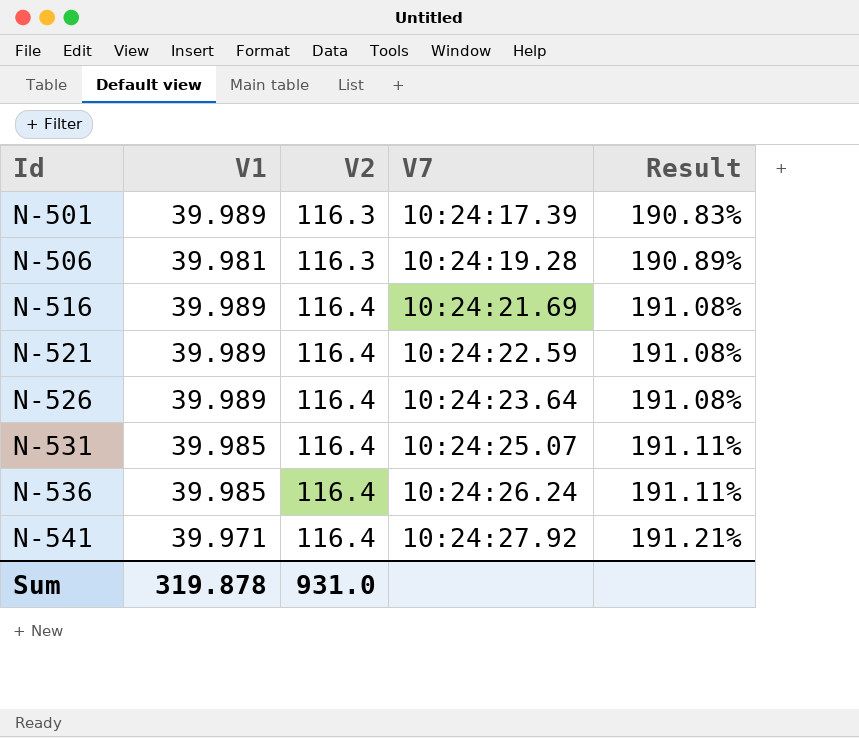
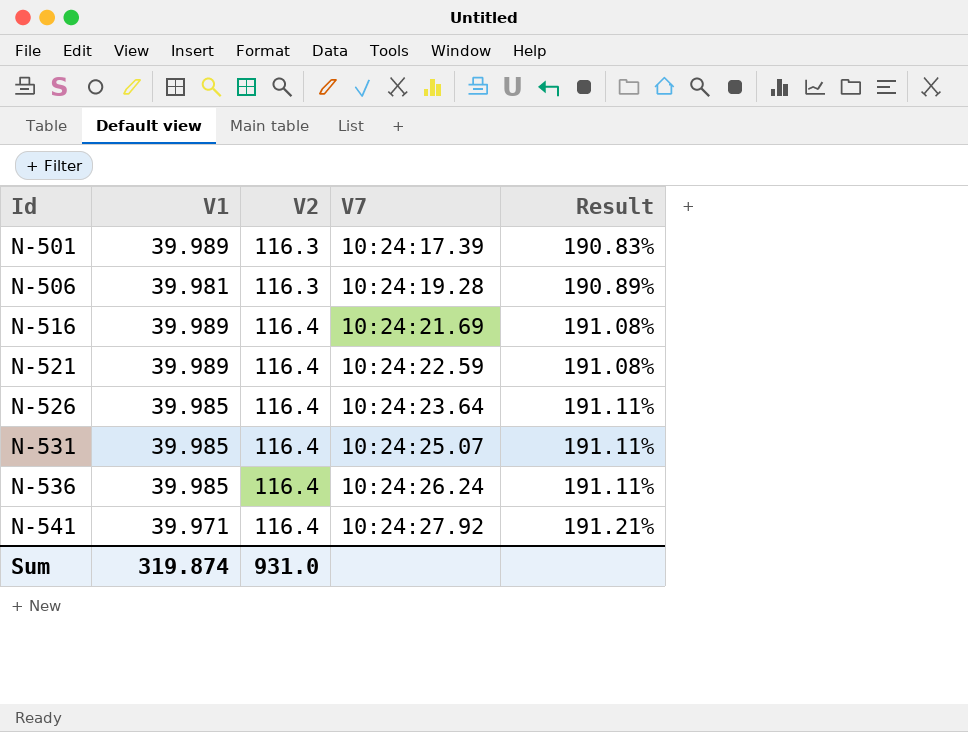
N-526 | V1: 39.989 -> 39.985
N-526 | Result: 191.08% -> 191.11%
Sum | V1: 319.878 -> 319.874

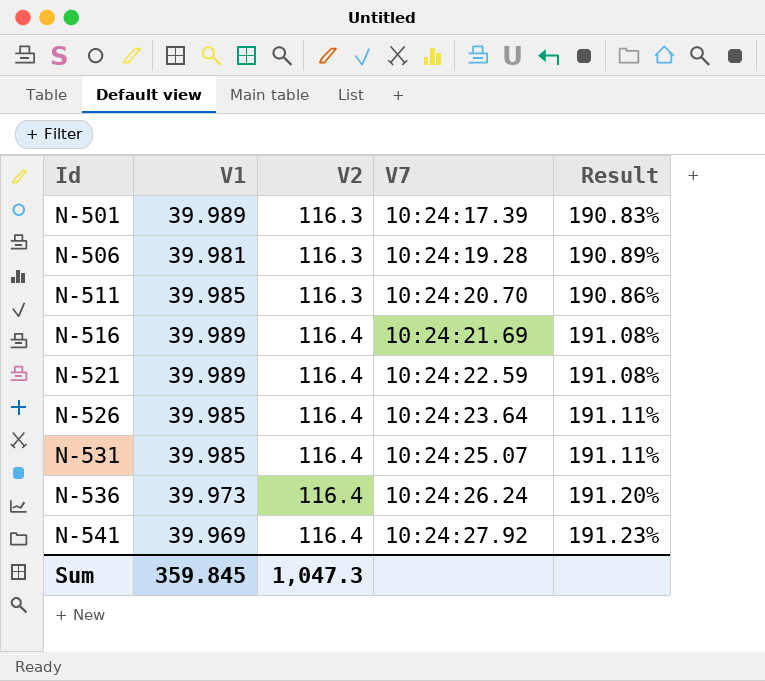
row N-511: none -> 39.985 | 116.3 | 10:24:20.70 | 190.86%
N-536 | V1: 39.985 -> 39.973
N-536 | Result: 191.11% -> 191.20%
N-541 | V1: 39.971 -> 39.969
N-541 | Result: 191.21% -> 191.23%
Sum | V1: 319.874 -> 359.845
Sum | V2: 931.0 -> 1,047.3

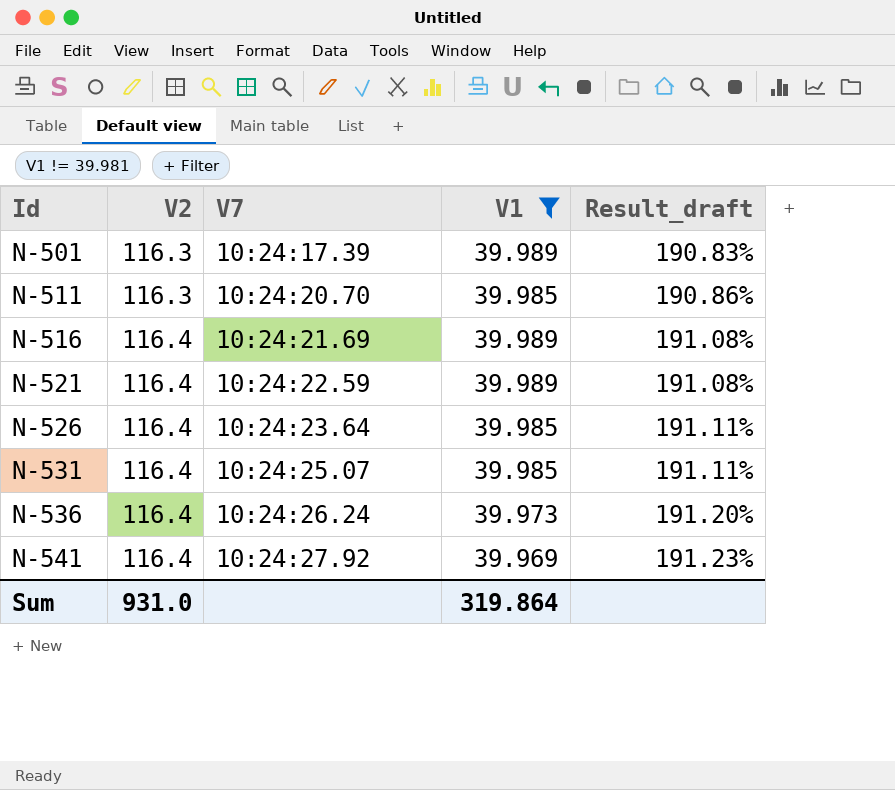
filter: none -> V1 != 39.981
column V1 | position: 2 -> 4
column name: Result -> Result_draft
Sum | V2: 1,047.3 -> 931.0
Sum | V1: 359.845 -> 319.864

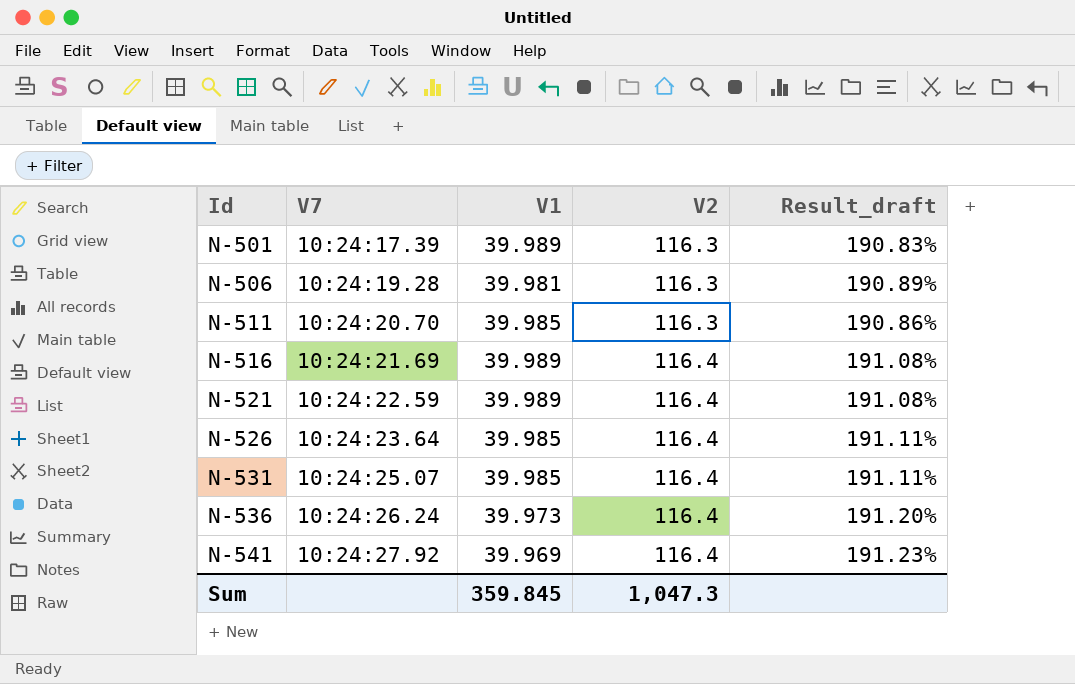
filter: V1 != 39.981 -> none
column V2 | position: 2 -> 4
Sum | V1: 319.864 -> 359.845
Sum | V2: 931.0 -> 1,047.3

